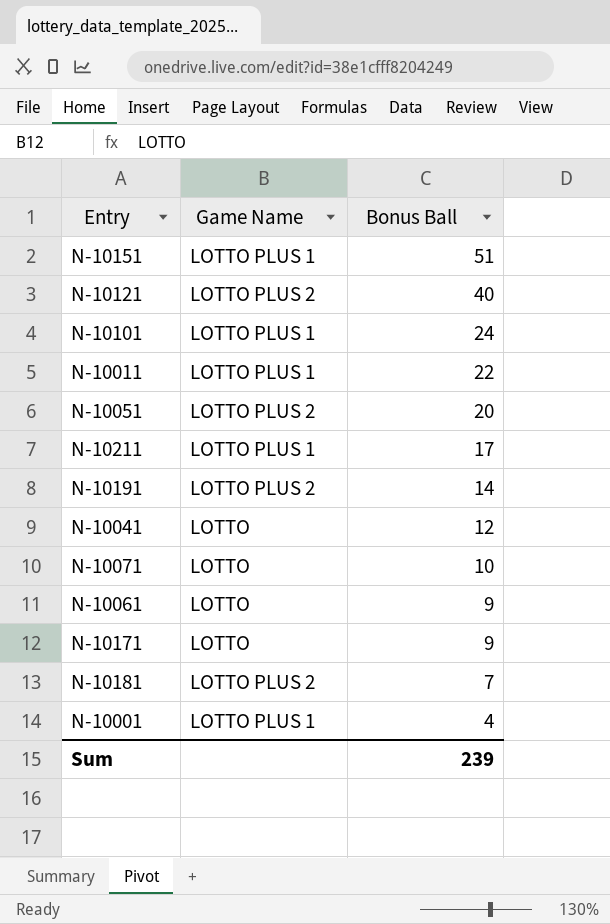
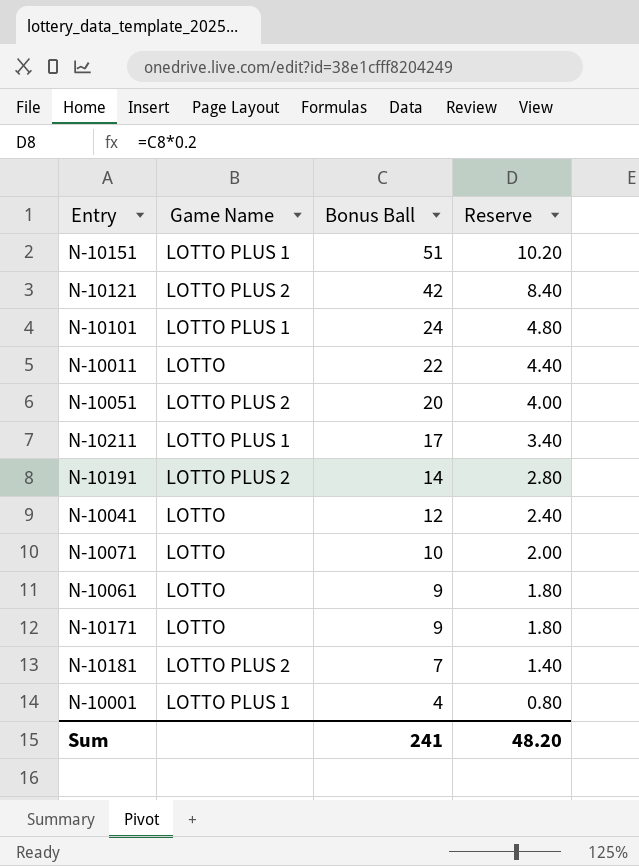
column Reserve | formula: none -> [Bonus Ball] * 0.2
N-10121 | Bonus Ball: 40 -> 42
N-10011 | Game Name: LOTTO PLUS 1 -> LOTTO
Sum | Bonus Ball: 239 -> 241

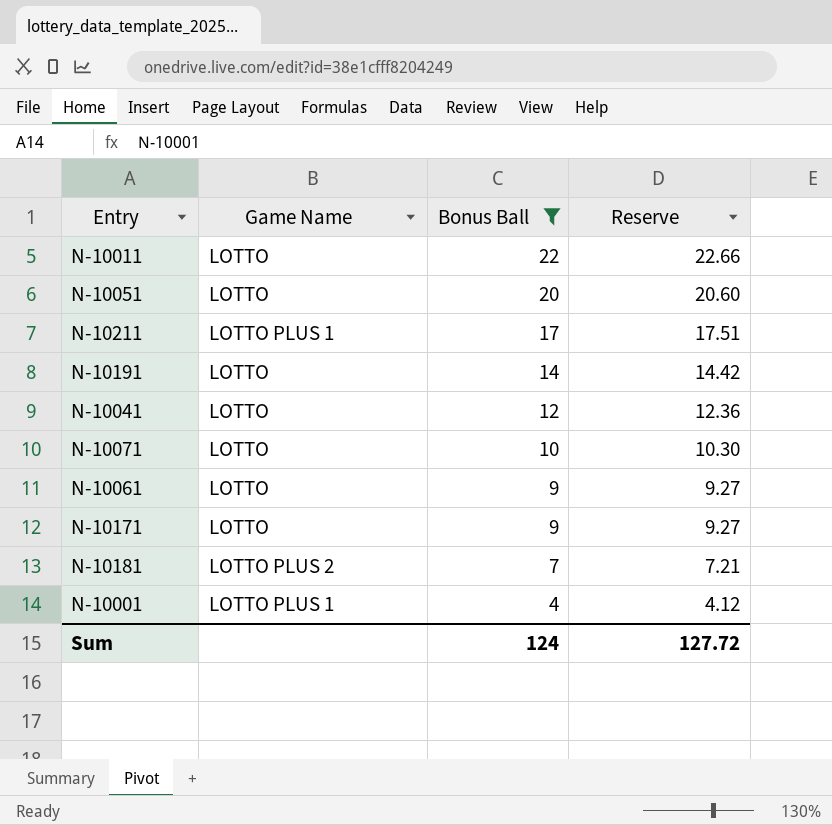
filter: none -> Bonus Ball <= 22
column Reserve | formula: [Bonus Ball] * 0.2 -> [Bonus Ball] * 1.03
N-10051 | Game Name: LOTTO PLUS 2 -> LOTTO
N-10191 | Game Name: LOTTO PLUS 2 -> LOTTO
Sum | Bonus Ball: 241 -> 124
Sum | Reserve: 48.20 -> 127.72

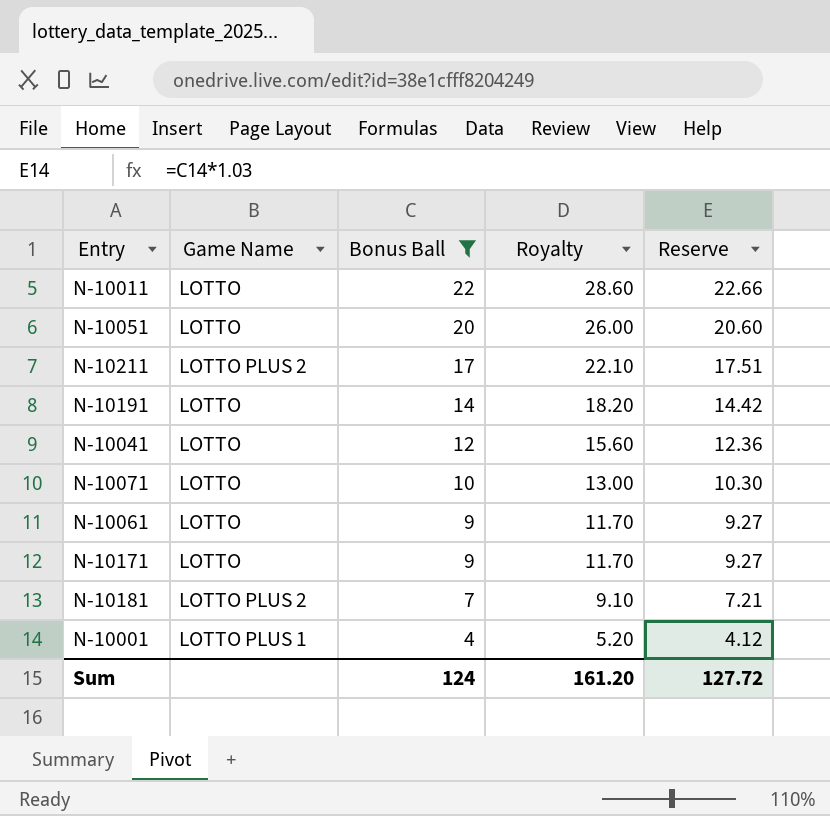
column Royalty | formula: none -> [Bonus Ball] * 1.3
N-10211 | Game Name: LOTTO PLUS 1 -> LOTTO PLUS 2

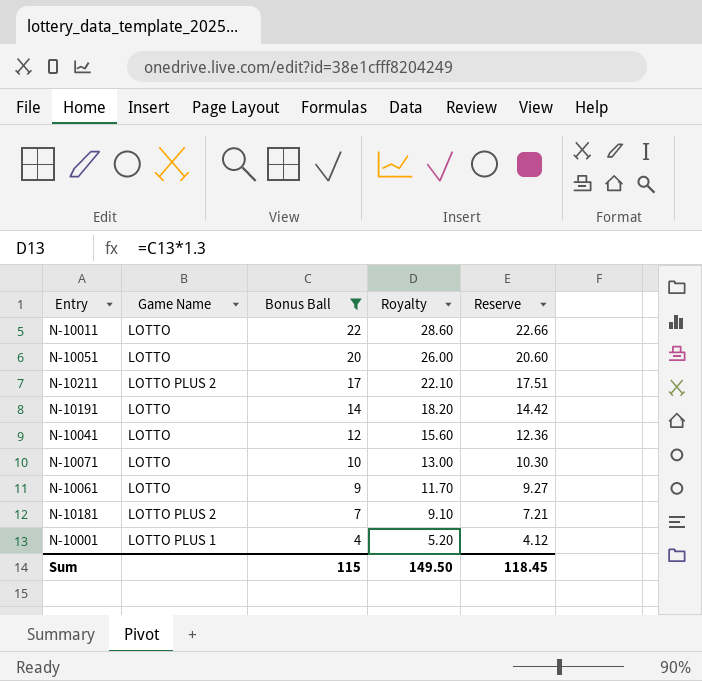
row N-10171: LOTTO | 9 | 11.70 | 9.27 -> none
Sum | Bonus Ball: 124 -> 115
Sum | Royalty: 161.20 -> 149.50
Sum | Reserve: 127.72 -> 118.45

